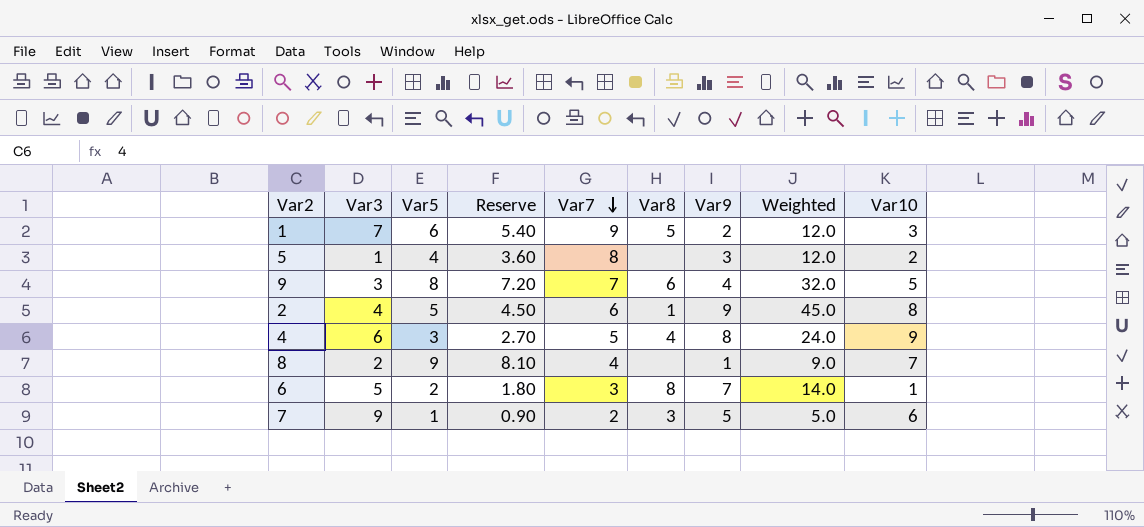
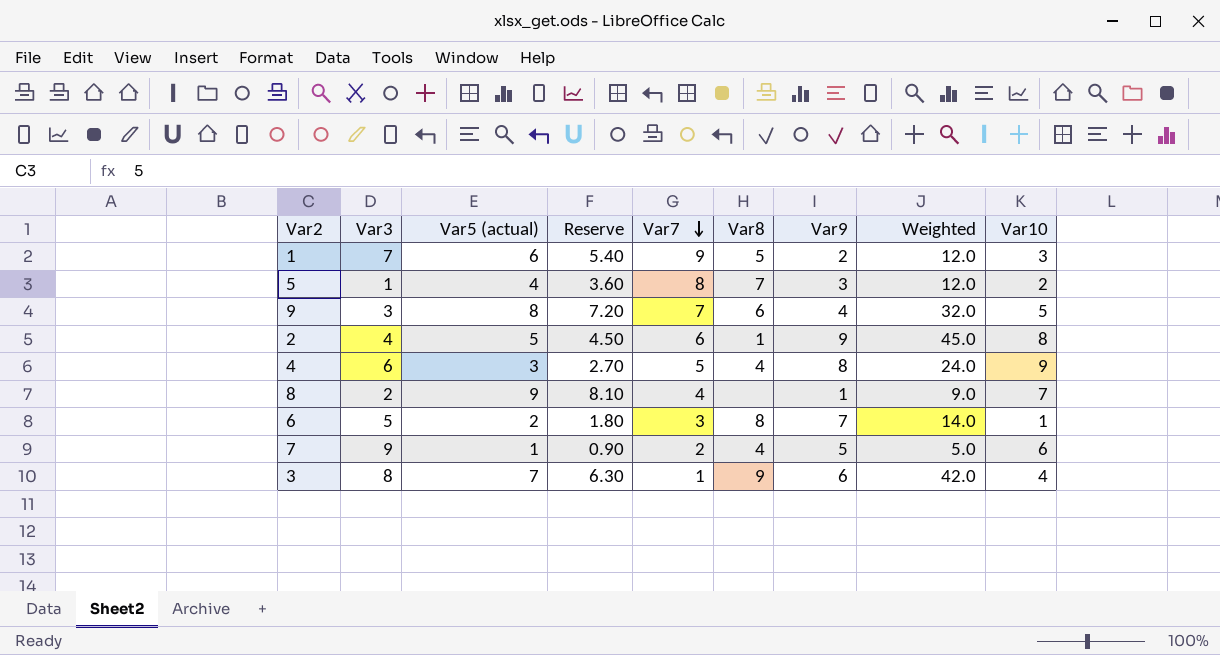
column name: Var5 -> Var5 (actual)
5 | Var8: none -> 7
7 | Var8: 3 -> 4
row 3: none -> 8 | 7 | 6.30 | 1 | 9 | 6 | 42.0 | 4

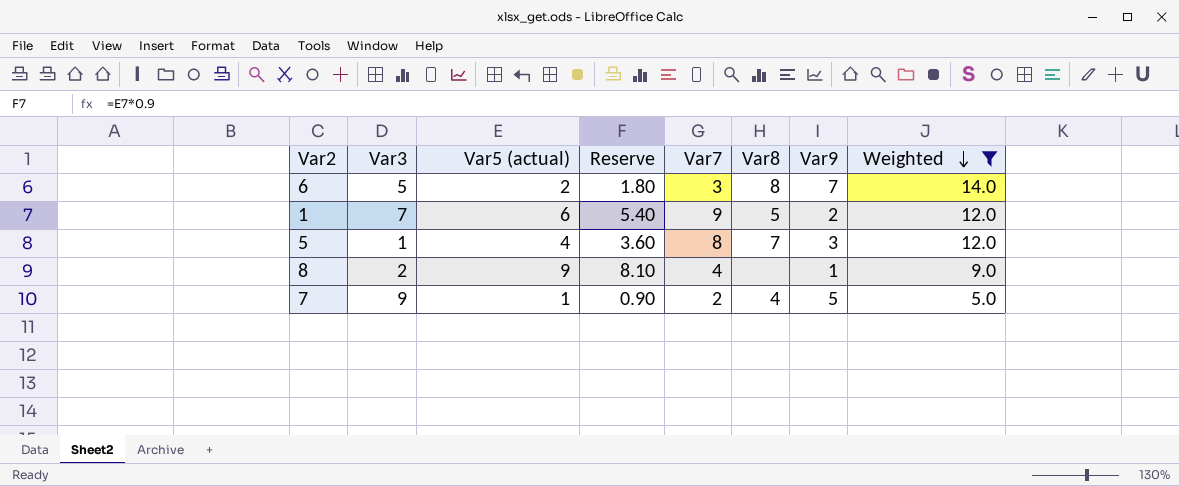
filter: none -> Weighted <= 14.0
row order: Var7 descending -> Weighted descending
column Var10 | position: 9 -> none

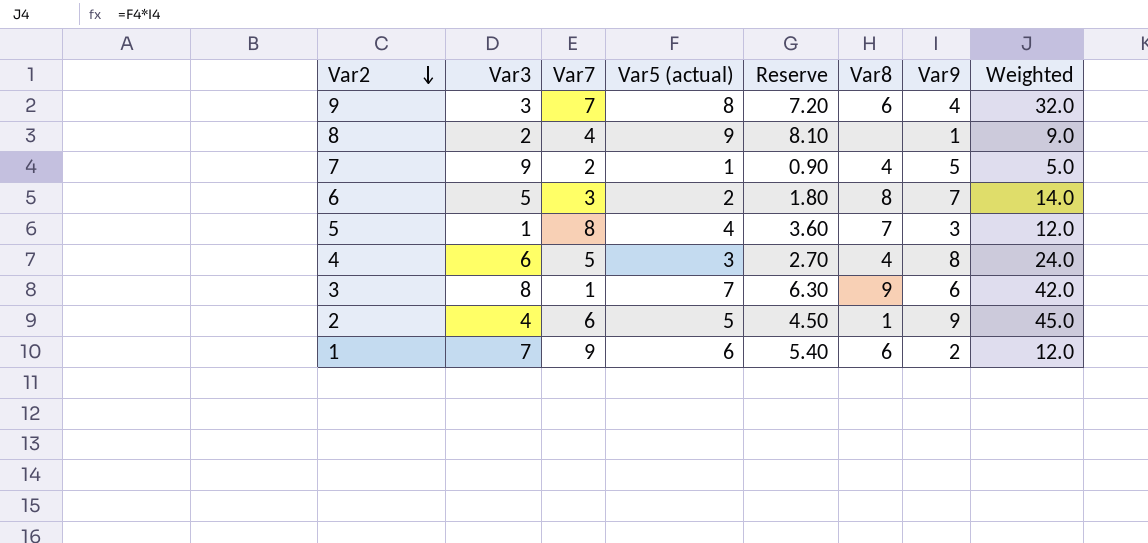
filter: Weighted <= 14.0 -> none
row order: Weighted descending -> Var2 descending
column Var7 | position: 5 -> 3
1 | Var8: 5 -> 6

